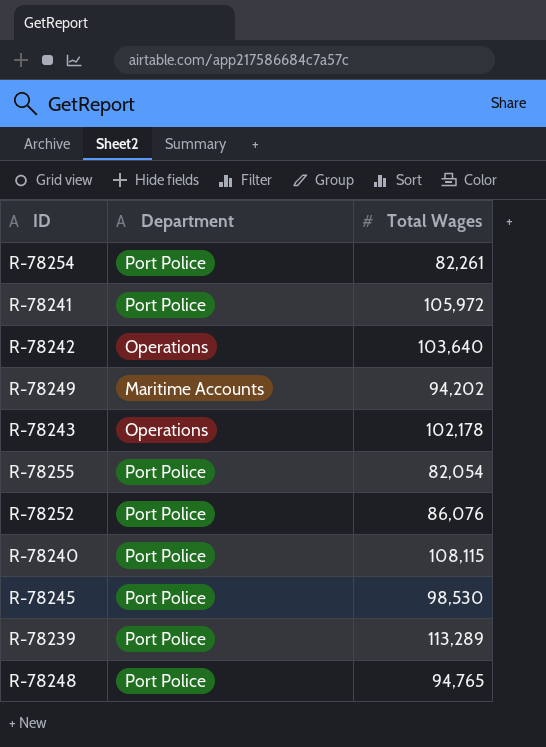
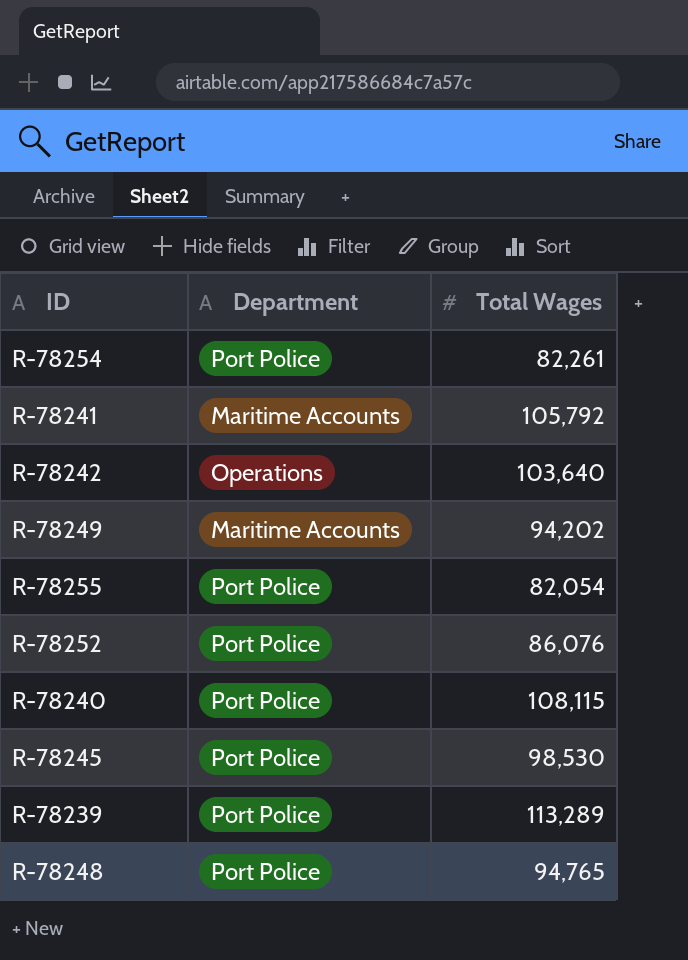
row R-78243: Operations | 102,178 -> none
R-78241 | Department: Port Police -> Maritime Accounts
R-78241 | Total Wages: 105,972 -> 105,792

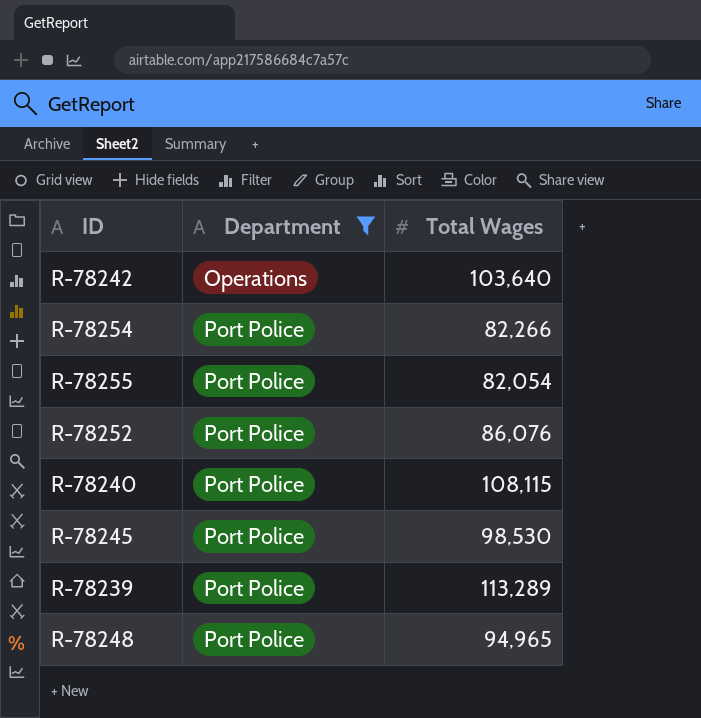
filter: none -> Department != Maritime Accounts
row order: none -> Department ascending
R-78254 | Total Wages: 82,261 -> 82,266
R-78248 | Total Wages: 94,765 -> 94,965

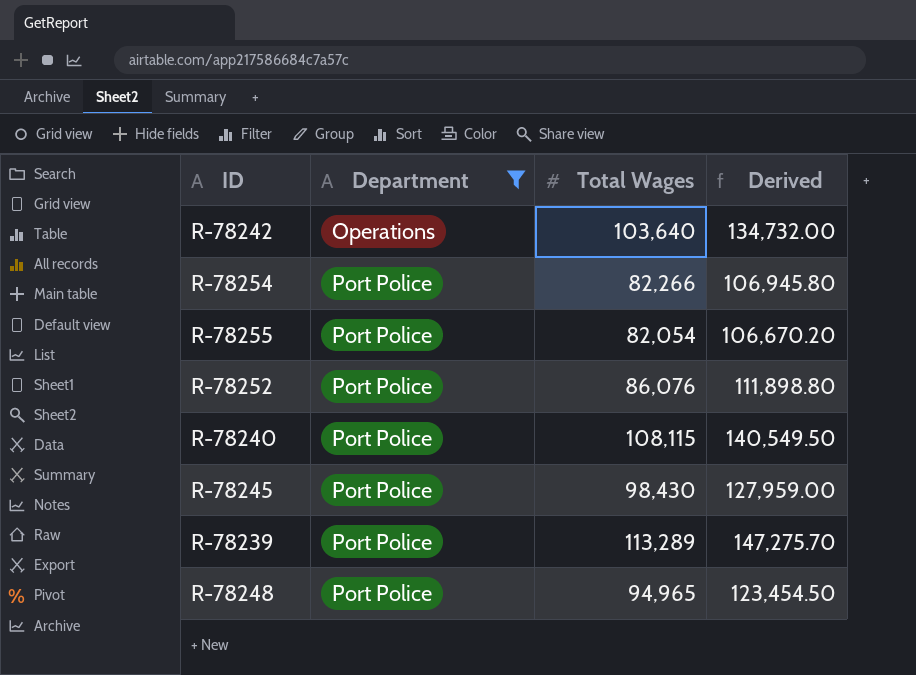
column Derived | formula: none -> [Total Wages] * 1.3
R-78245 | Total Wages: 98,530 -> 98,430

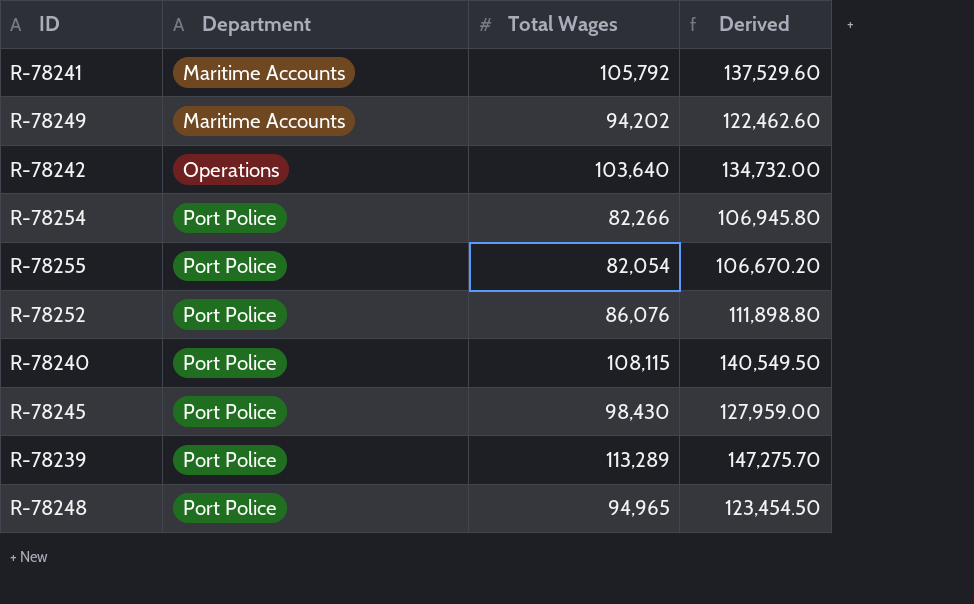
filter: Department != Maritime Accounts -> none

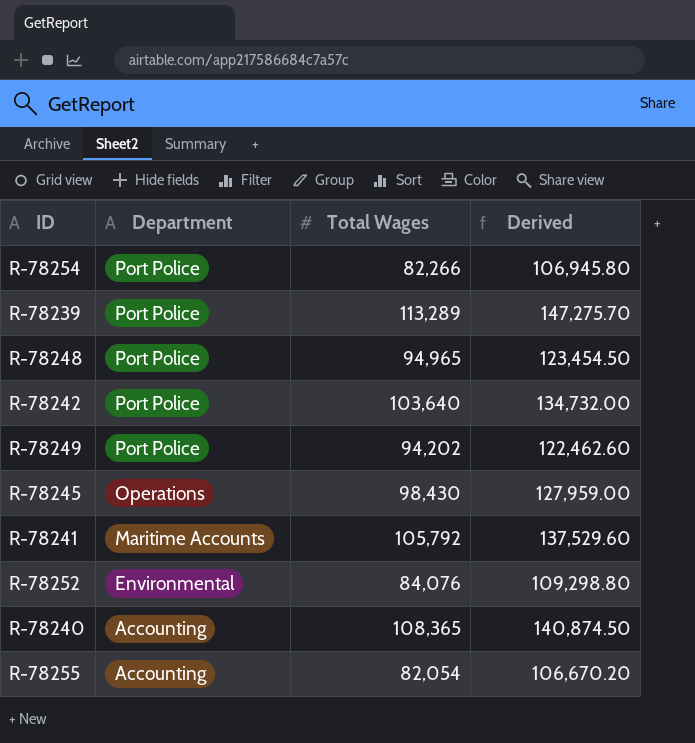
row order: Department ascending -> Department descending
R-78242 | Department: Operations -> Port Police
R-78249 | Department: Maritime Accounts -> Port Police
R-78245 | Department: Port Police -> Operations
R-78252 | Department: Port Police -> Environmental
R-78252 | Total Wages: 86,076 -> 84,076
R-78252 | Derived: 111,898.80 -> 109,298.80
R-78240 | Department: Port Police -> Accounting
R-78240 | Total Wages: 108,115 -> 108,365
R-78240 | Derived: 140,549.50 -> 140,874.50
R-78255 | Department: Port Police -> Accounting

